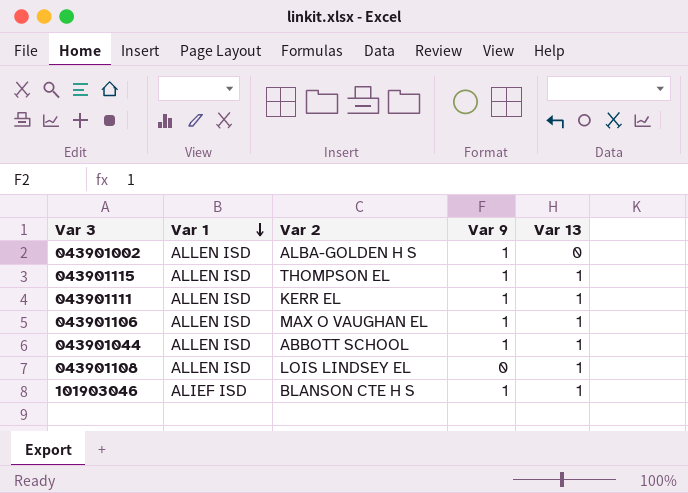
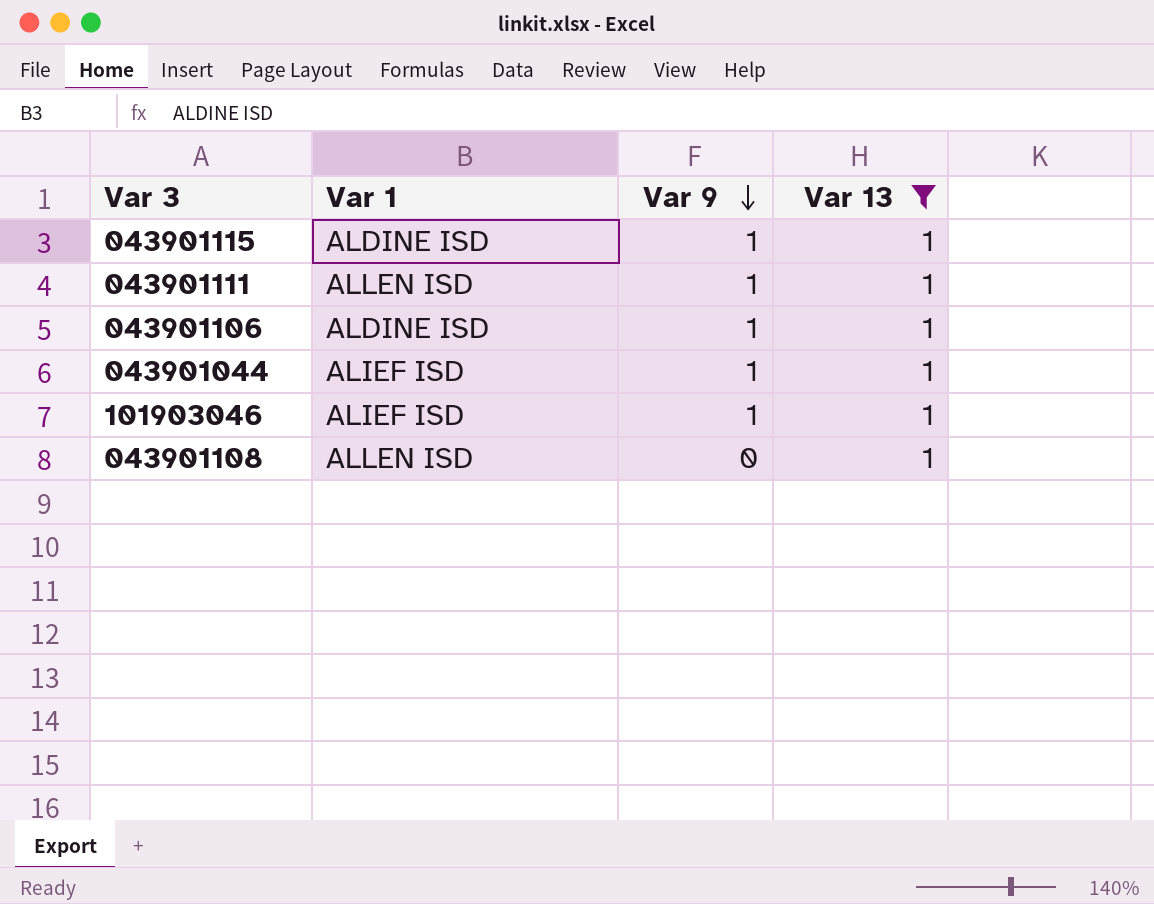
filter: none -> Var 13 = 1
row order: Var 1 descending -> Var 9 descending
column Var 2 | position: 3 -> none
043901115 | Var 1: ALLEN ISD -> ALDINE ISD
043901106 | Var 1: ALLEN ISD -> ALDINE ISD
043901044 | Var 1: ALLEN ISD -> ALIEF ISD

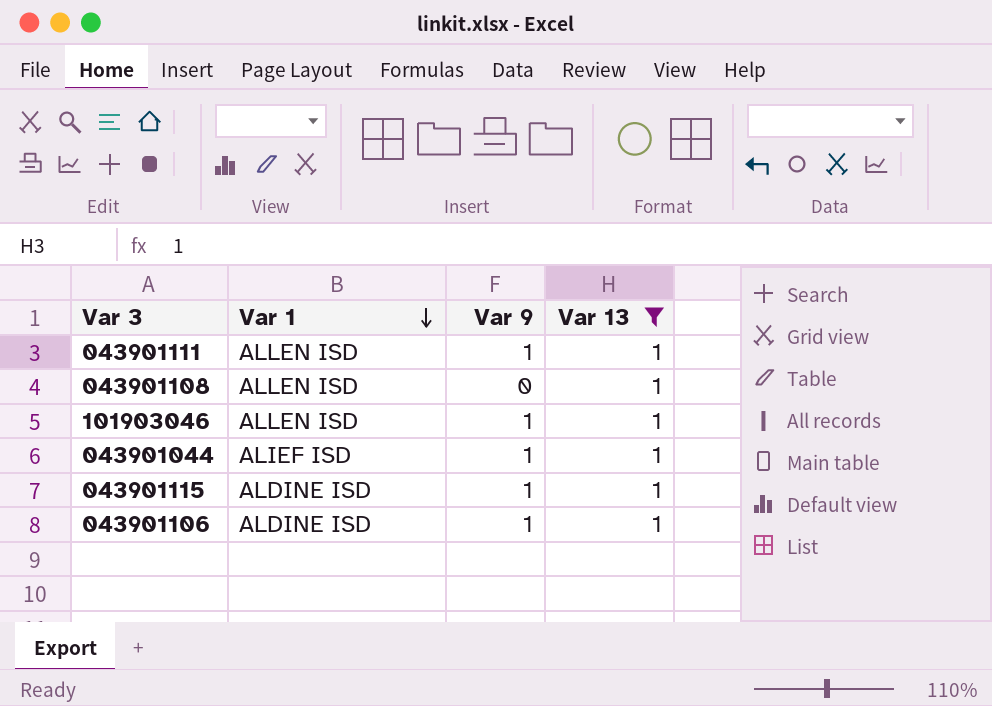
row order: Var 9 descending -> Var 1 descending
101903046 | Var 1: ALIEF ISD -> ALLEN ISD

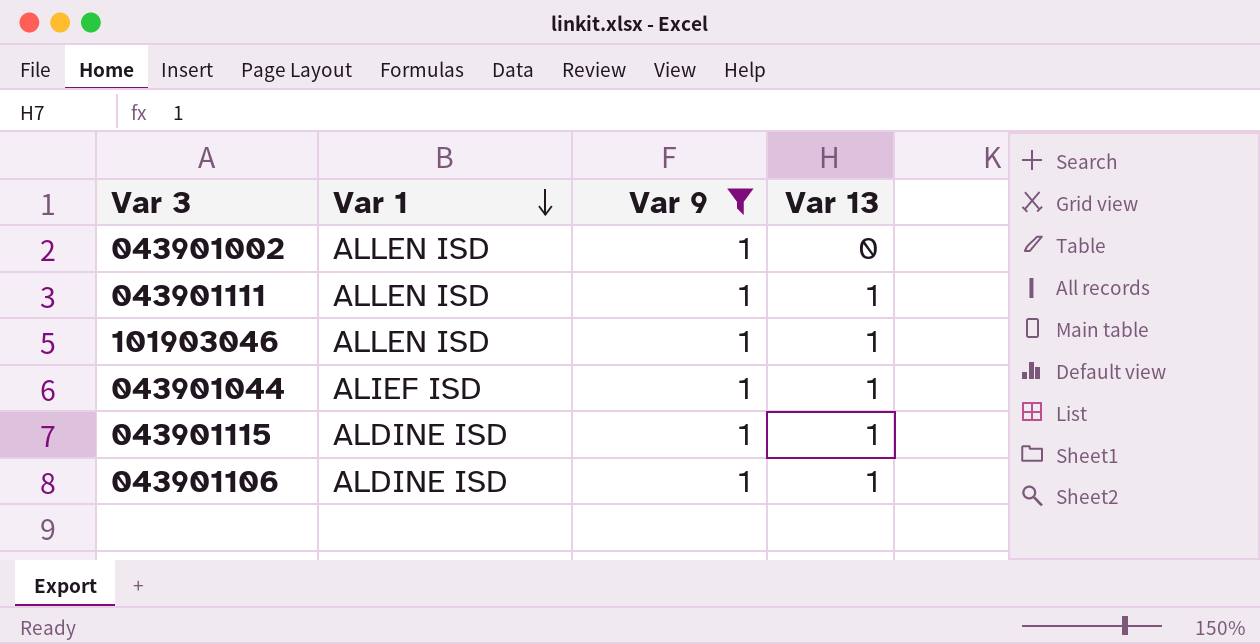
filter: Var 13 = 1 -> Var 9 = 1

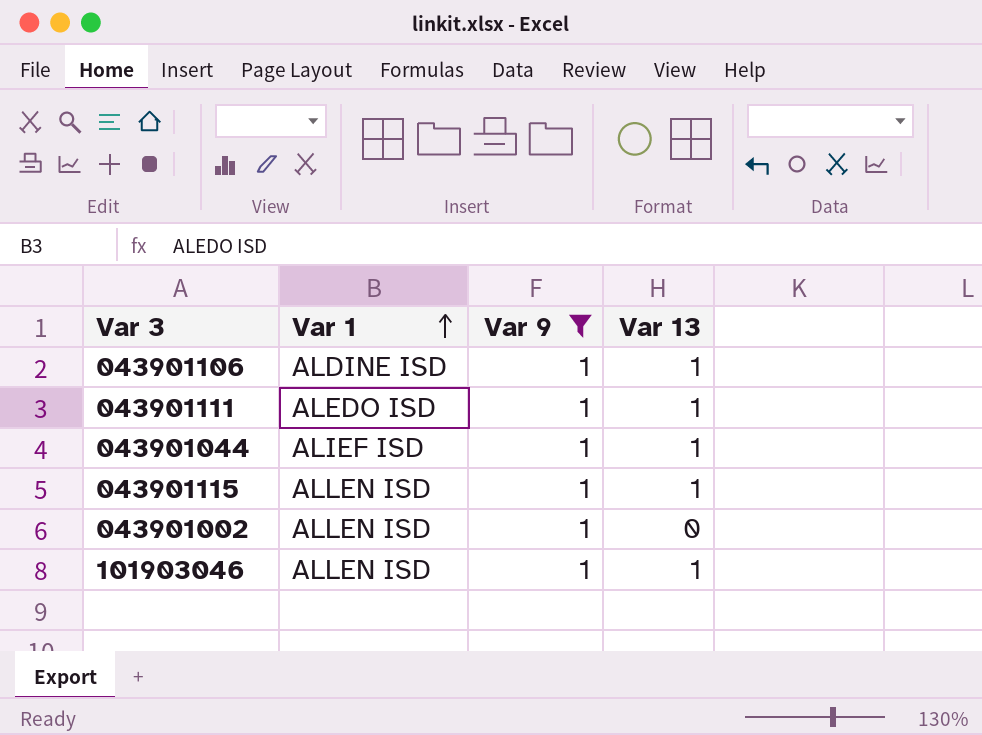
row order: Var 1 descending -> Var 1 ascending
043901111 | Var 1: ALLEN ISD -> ALEDO ISD
043901115 | Var 1: ALDINE ISD -> ALLEN ISD

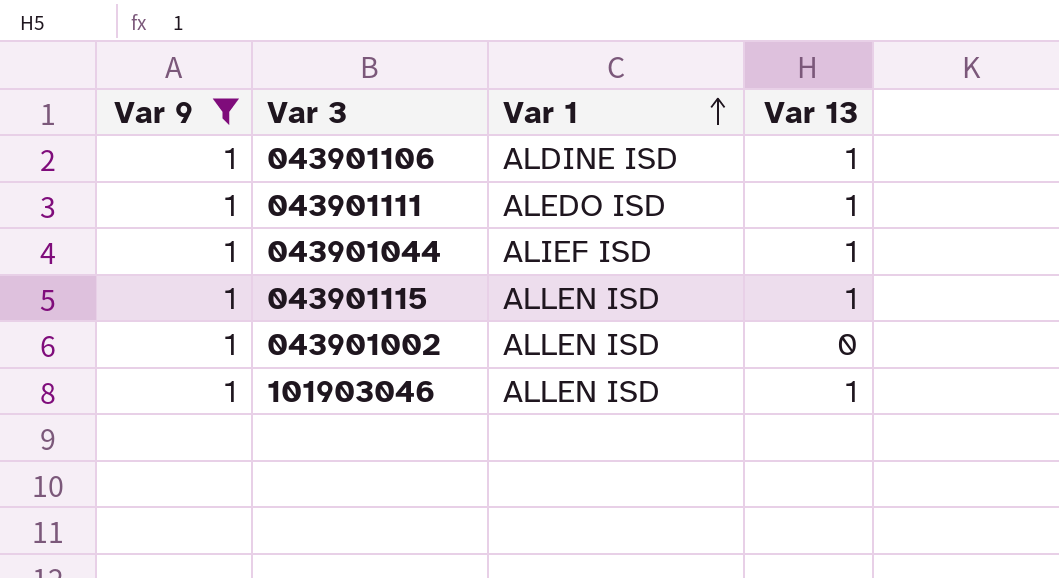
column Var 9 | position: 3 -> 1

